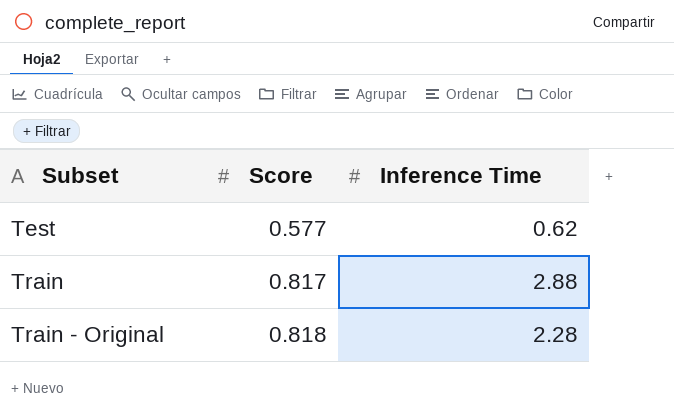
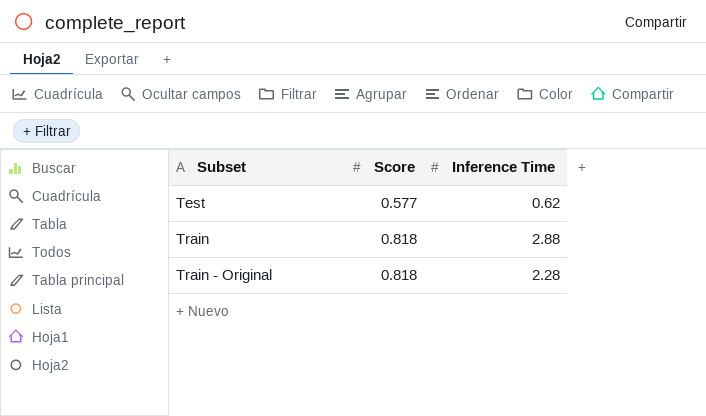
Train | Score: 0.817 -> 0.818

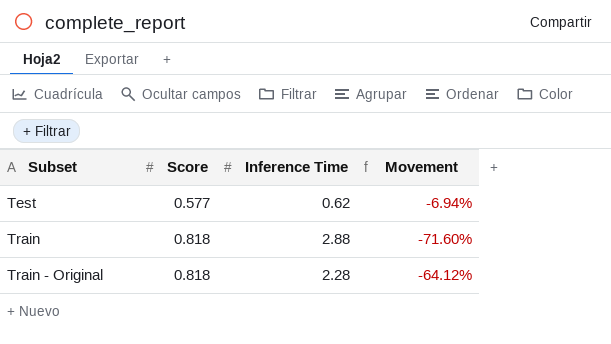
column Movement | formula: none -> ([Score] - [Inference Time]) / [Inference Time]

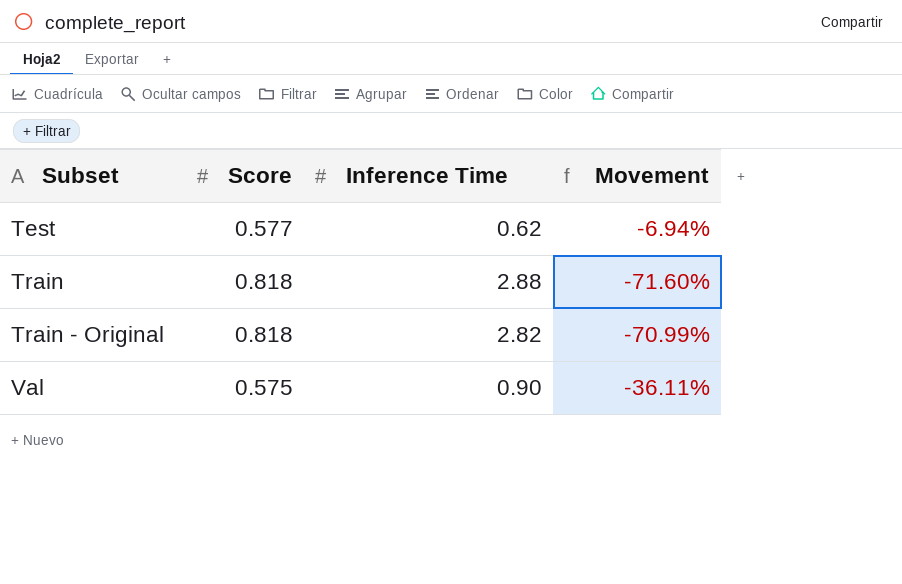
Train - Original | Inference Time: 2.28 -> 2.82
Train - Original | Movement: -64.12% -> -70.99%
row Val: none -> 0.575 | 0.90 | -36.11%

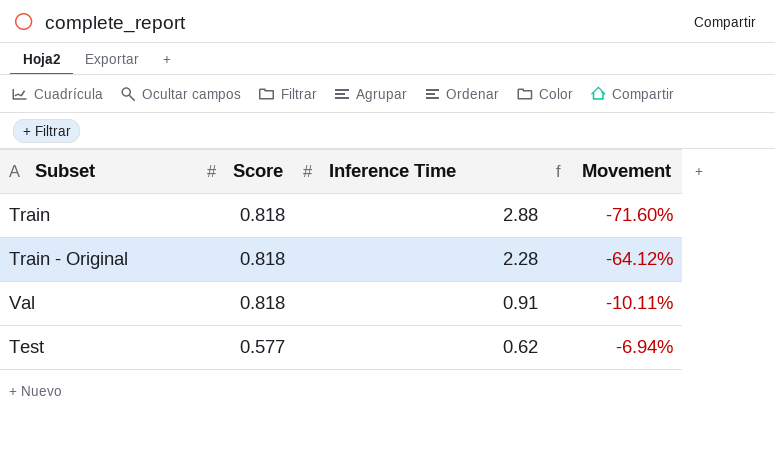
row order: Subset ascending -> Score descending
Train - Original | Inference Time: 2.82 -> 2.28
Train - Original | Movement: -70.99% -> -64.12%
Val | Score: 0.575 -> 0.818
Val | Inference Time: 0.90 -> 0.91
Val | Movement: -36.11% -> -10.11%

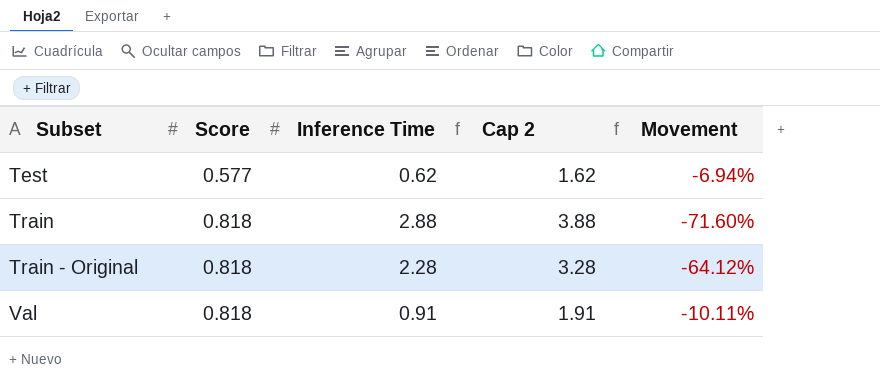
row order: Score descending -> Subset ascending
column Cap 2 | formula: none -> [Inference Time] + 1

